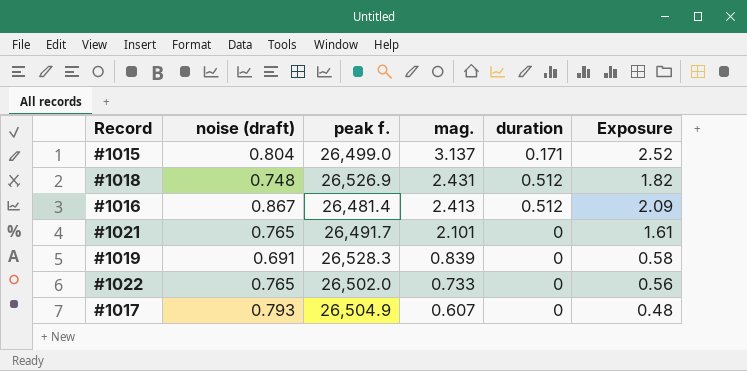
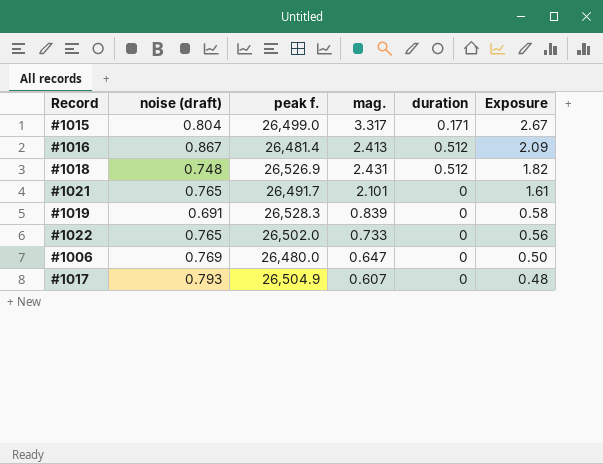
row order: mag. descending -> Exposure descending
#1015 | mag.: 3.137 -> 3.317
#1015 | Exposure: 2.52 -> 2.67
row #1006: none -> 0.769 | 26,480.0 | 0.647 | 0 | 0.50

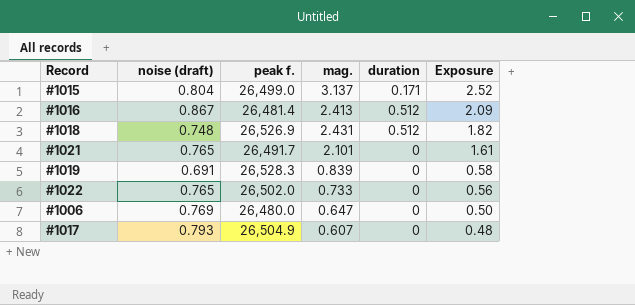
#1015 | mag.: 3.317 -> 3.137
#1015 | Exposure: 2.67 -> 2.52

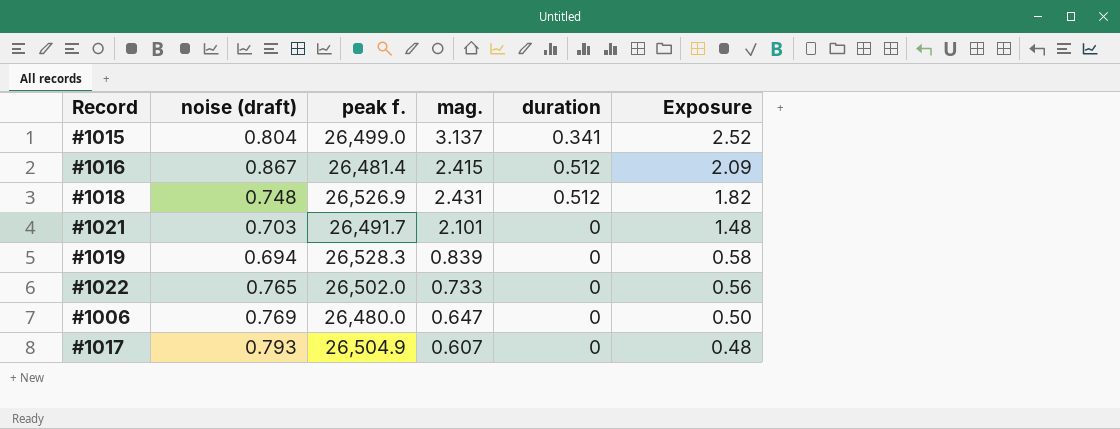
#1015 | duration: 0.171 -> 0.341
#1016 | mag.: 2.413 -> 2.415
#1021 | noise (draft): 0.765 -> 0.703
#1021 | Exposure: 1.61 -> 1.48
#1019 | noise (draft): 0.691 -> 0.694

